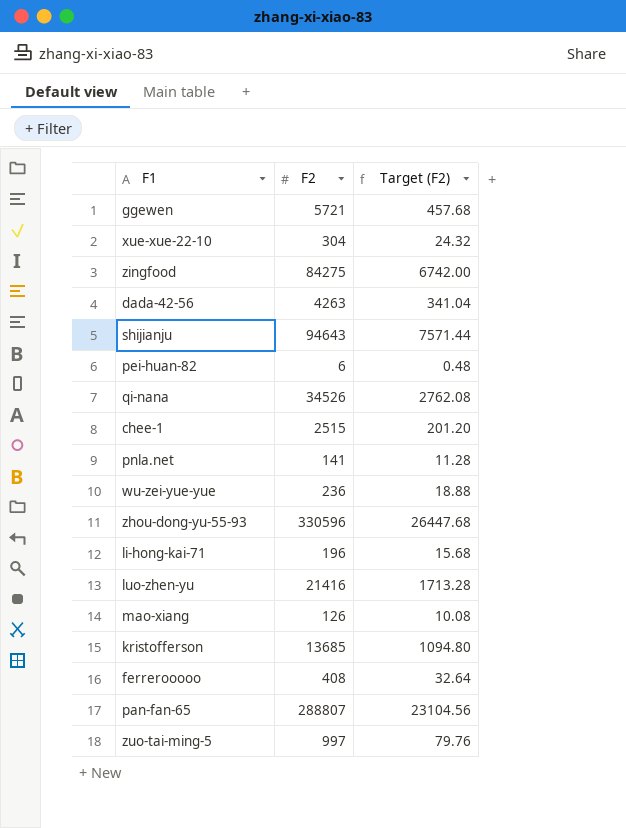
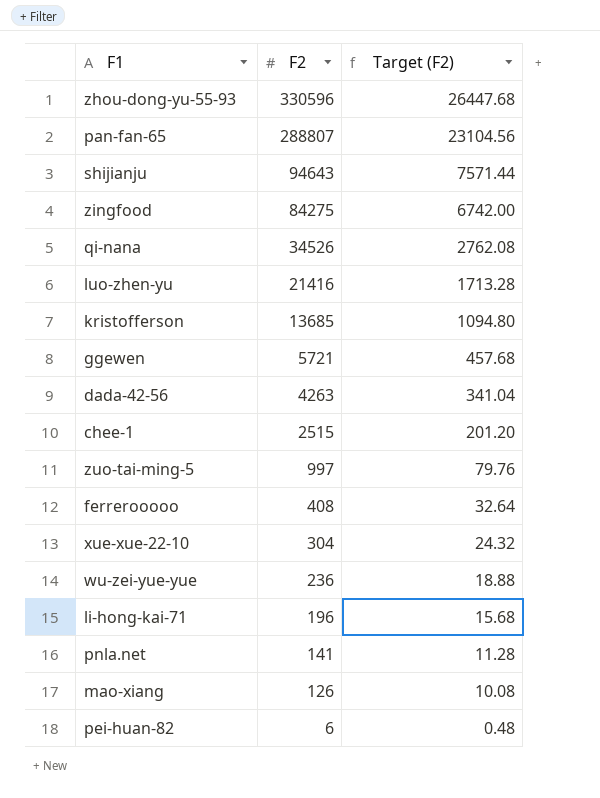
row order: none -> F2 descending

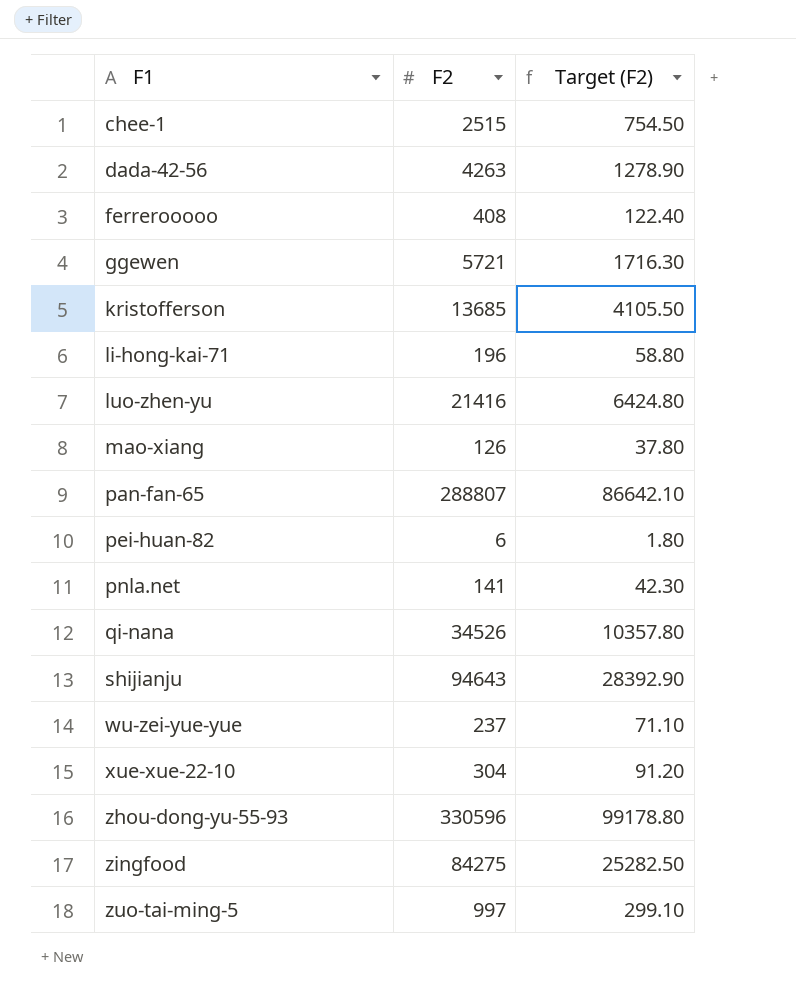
row order: F2 descending -> F1 ascending
column Target (F2) | formula: [F2] * 0.08 -> [F2] * 0.3
wu-zei-yue-yue | F2: 236 -> 237

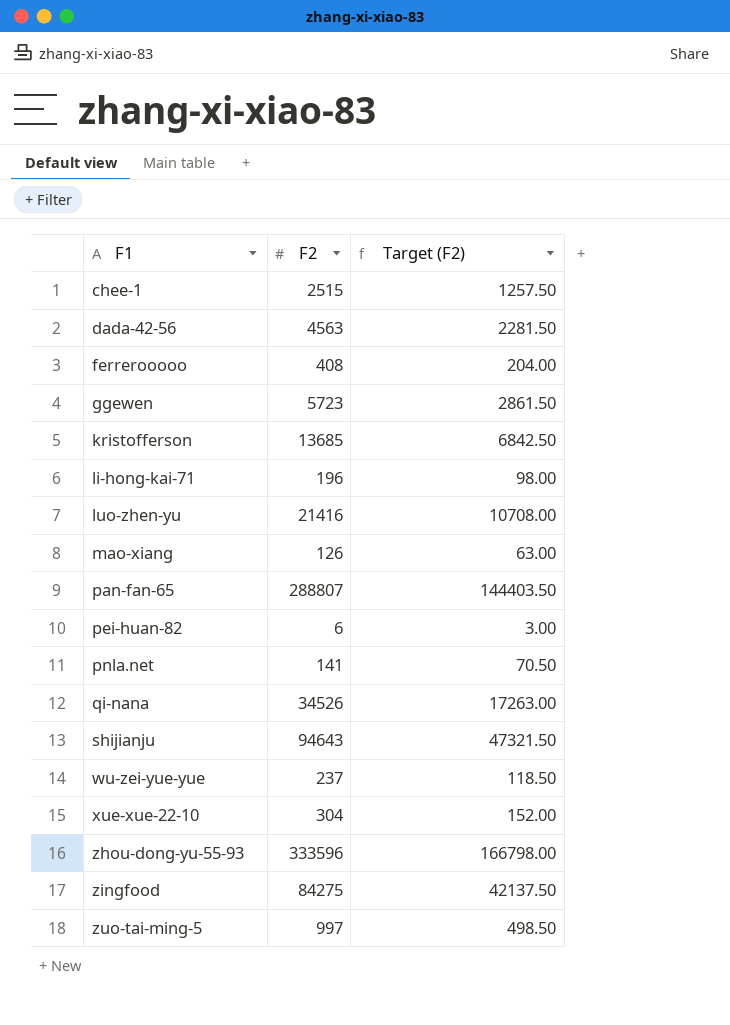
column Target (F2) | formula: [F2] * 0.3 -> [F2] * 0.5
dada-42-56 | F2: 4263 -> 4563
ggewen | F2: 5721 -> 5723
zhou-dong-yu-55-93 | F2: 330596 -> 333596

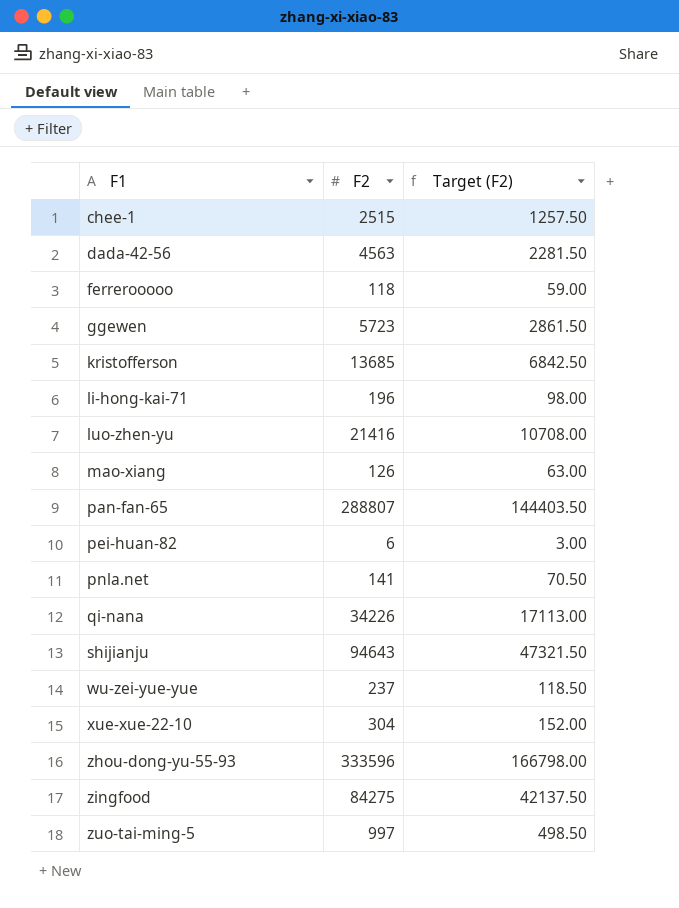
ferrerooooo | F2: 408 -> 118
ferrerooooo | Target (F2): 204.00 -> 59.00
qi-nana | F2: 34526 -> 34226
qi-nana | Target (F2): 17263.00 -> 17113.00

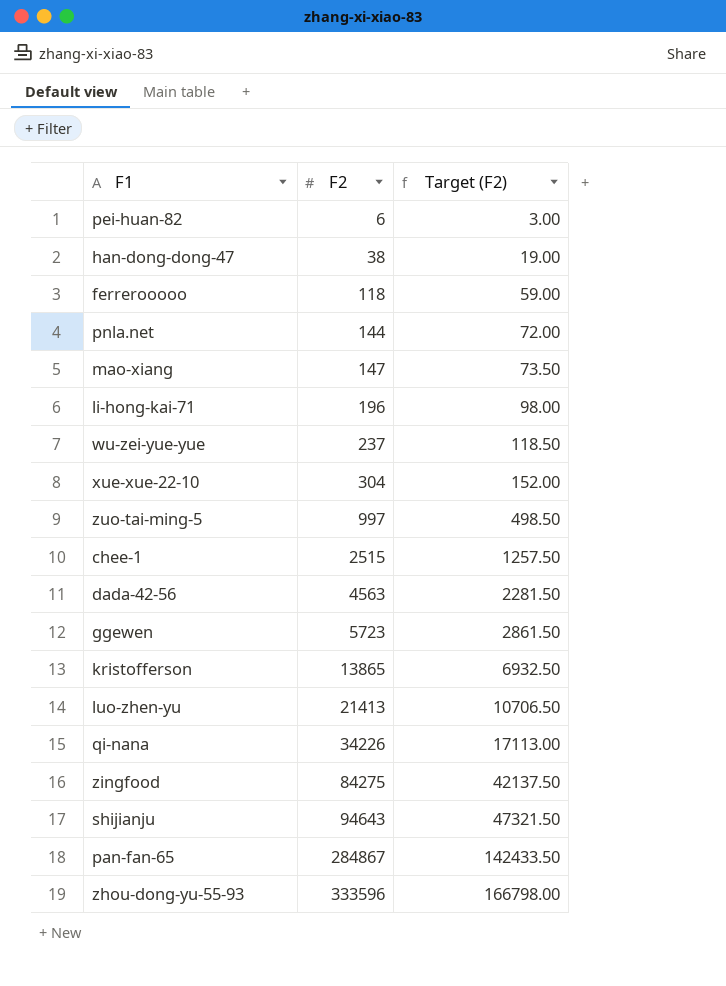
row order: F1 ascending -> F2 ascending
row han-dong-dong-47: none -> 38 | 19.00
pnla.net | F2: 141 -> 144
pnla.net | Target (F2): 70.50 -> 72.00
mao-xiang | F2: 126 -> 147
mao-xiang | Target (F2): 63.00 -> 73.50
kristofferson | F2: 13685 -> 13865
kristofferson | Target (F2): 6842.50 -> 6932.50
luo-zhen-yu | F2: 21416 -> 21413
luo-zhen-yu | Target (F2): 10708.00 -> 10706.50
pan-fan-65 | F2: 288807 -> 284867
pan-fan-65 | Target (F2): 144403.50 -> 142433.50

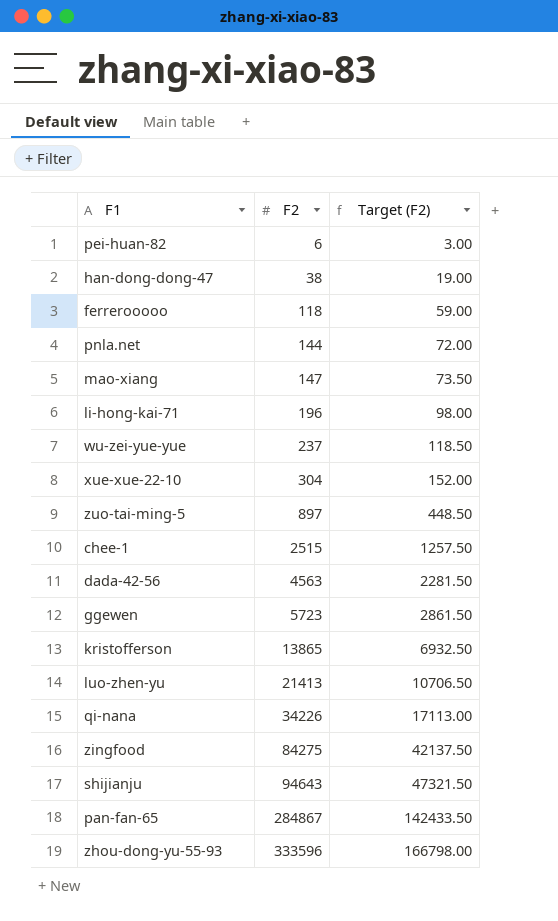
zuo-tai-ming-5 | F2: 997 -> 897
zuo-tai-ming-5 | Target (F2): 498.50 -> 448.50

